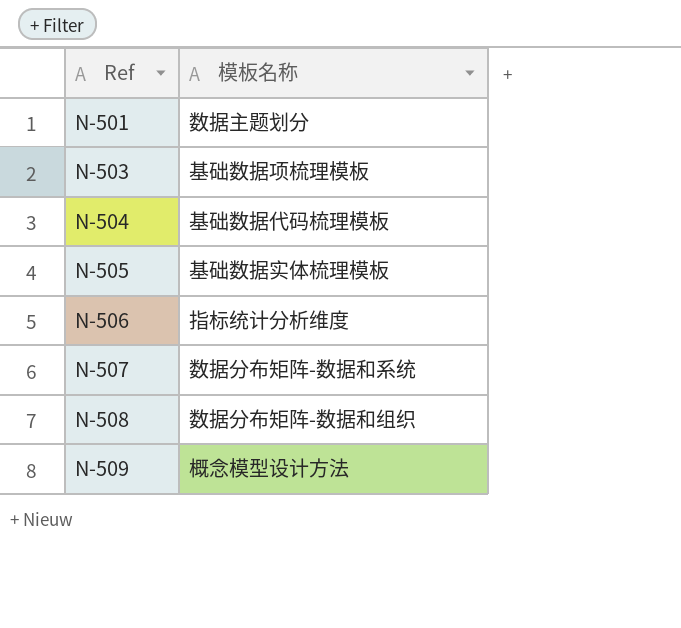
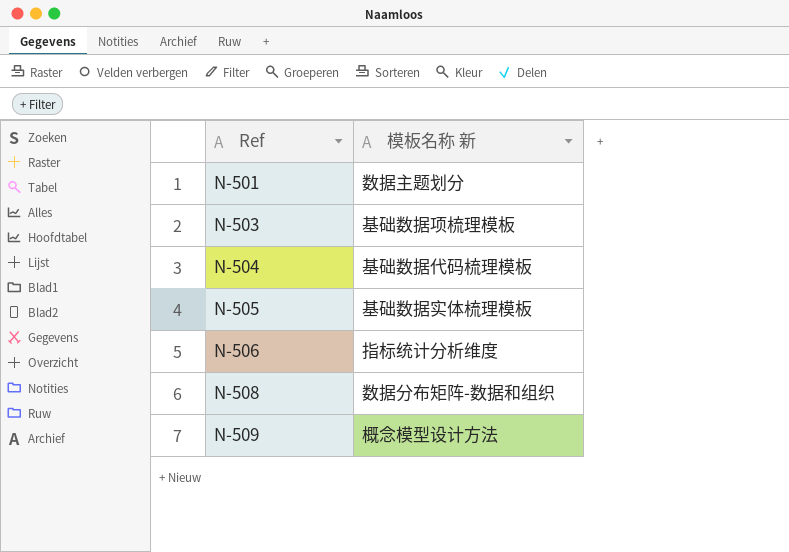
column name: 模板名称 -> 模板名称 新
row N-507: 数据分布矩阵-数据和系统 -> none

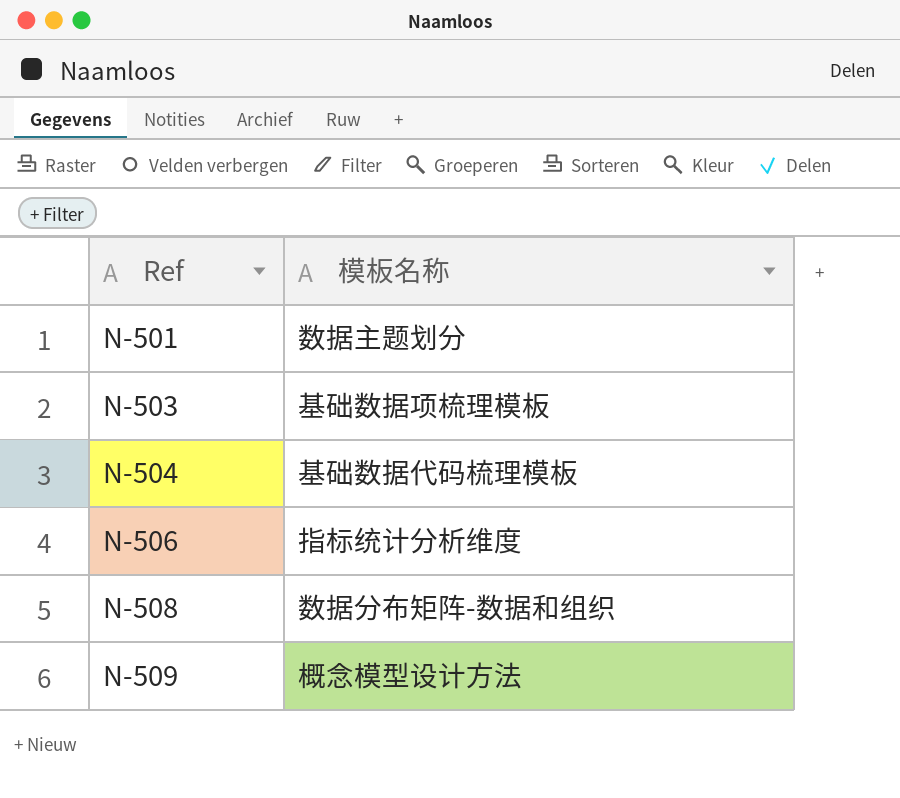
column name: 模板名称 新 -> 模板名称
row N-505: 基础数据实体梳理模板 -> none

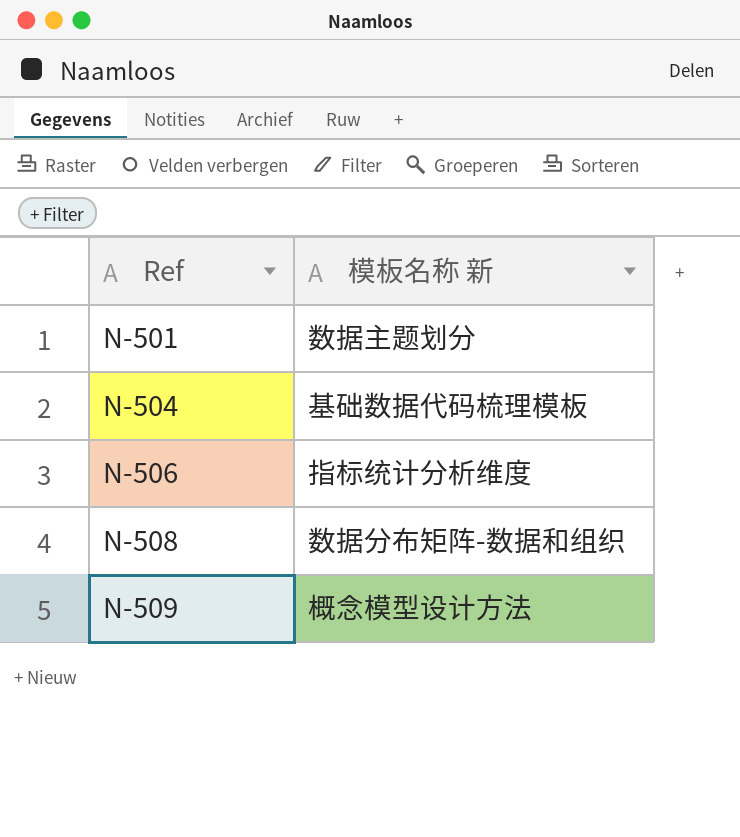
column name: 模板名称 -> 模板名称 新
row N-503: 基础数据项梳理模板 -> none

